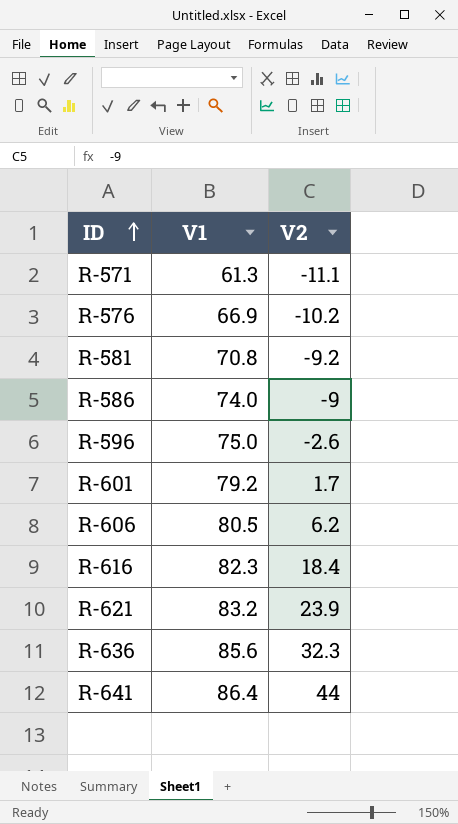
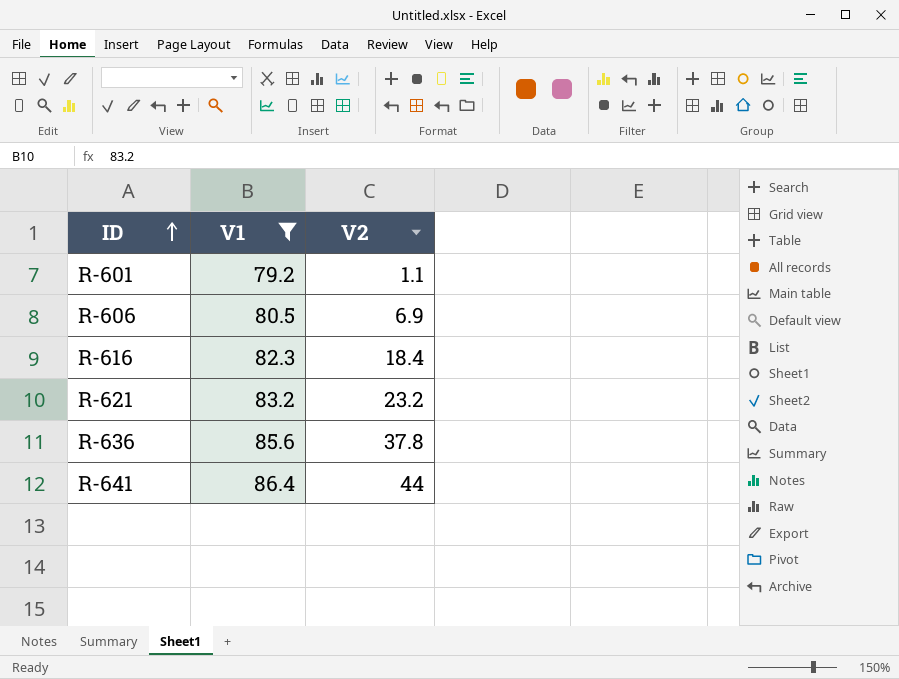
filter: none -> V1 >= 79.2
R-601 | V2: 1.7 -> 1.1
R-606 | V2: 6.2 -> 6.9
R-621 | V2: 23.9 -> 23.2
R-636 | V2: 32.3 -> 37.8

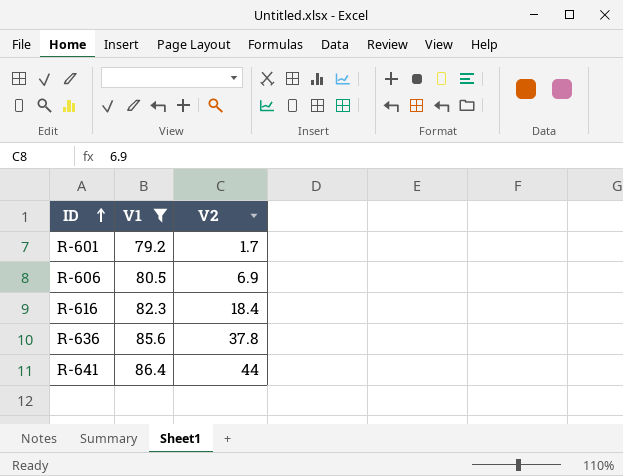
row R-621: 83.2 | 23.2 -> none
R-601 | V2: 1.1 -> 1.7

